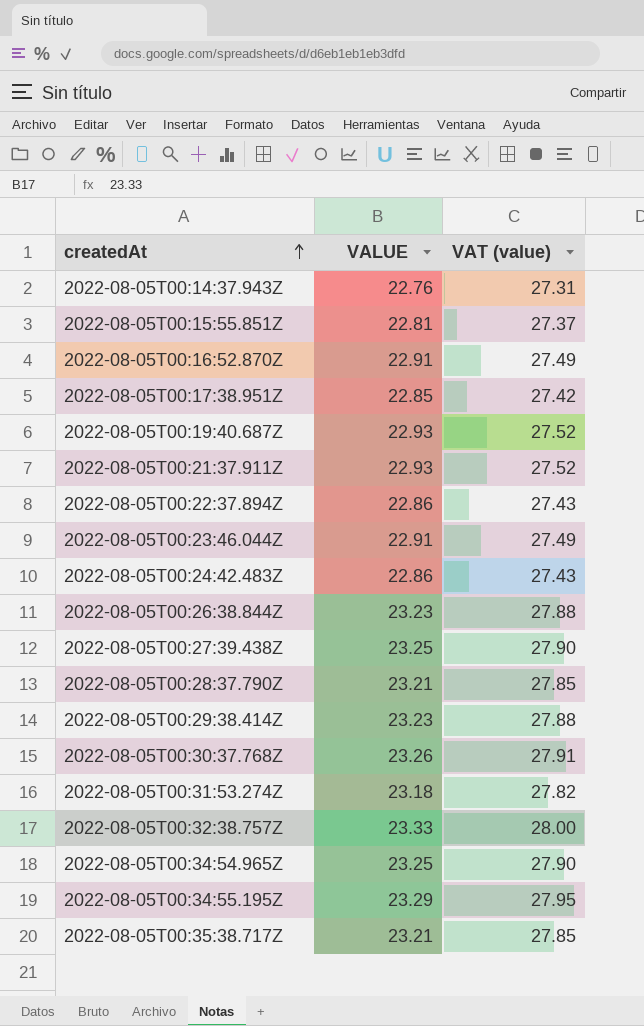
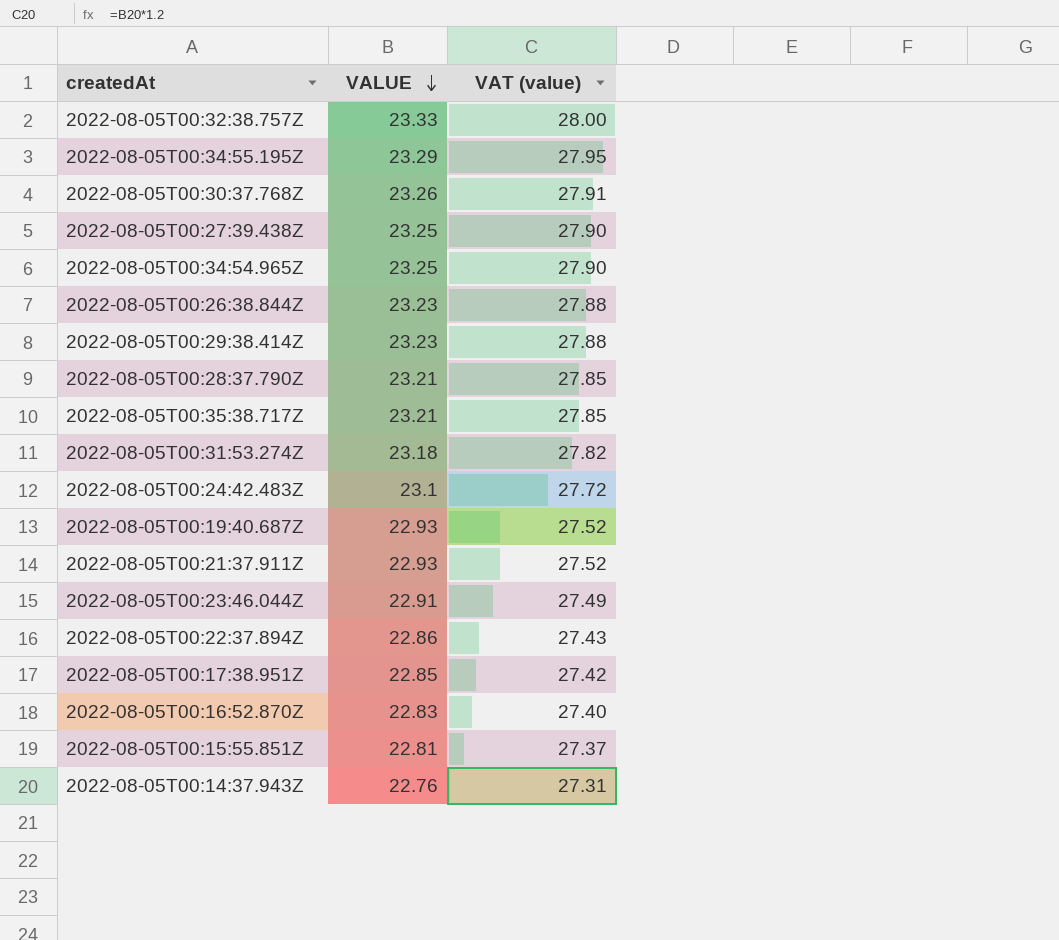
row order: createdAt ascending -> VALUE descending
2022-08-05T00:24:42.483Z | VALUE: 22.86 -> 23.1
2022-08-05T00:24:42.483Z | VAT (value): 27.43 -> 27.72
2022-08-05T00:16:52.870Z | VALUE: 22.91 -> 22.83
2022-08-05T00:16:52.870Z | VAT (value): 27.49 -> 27.40

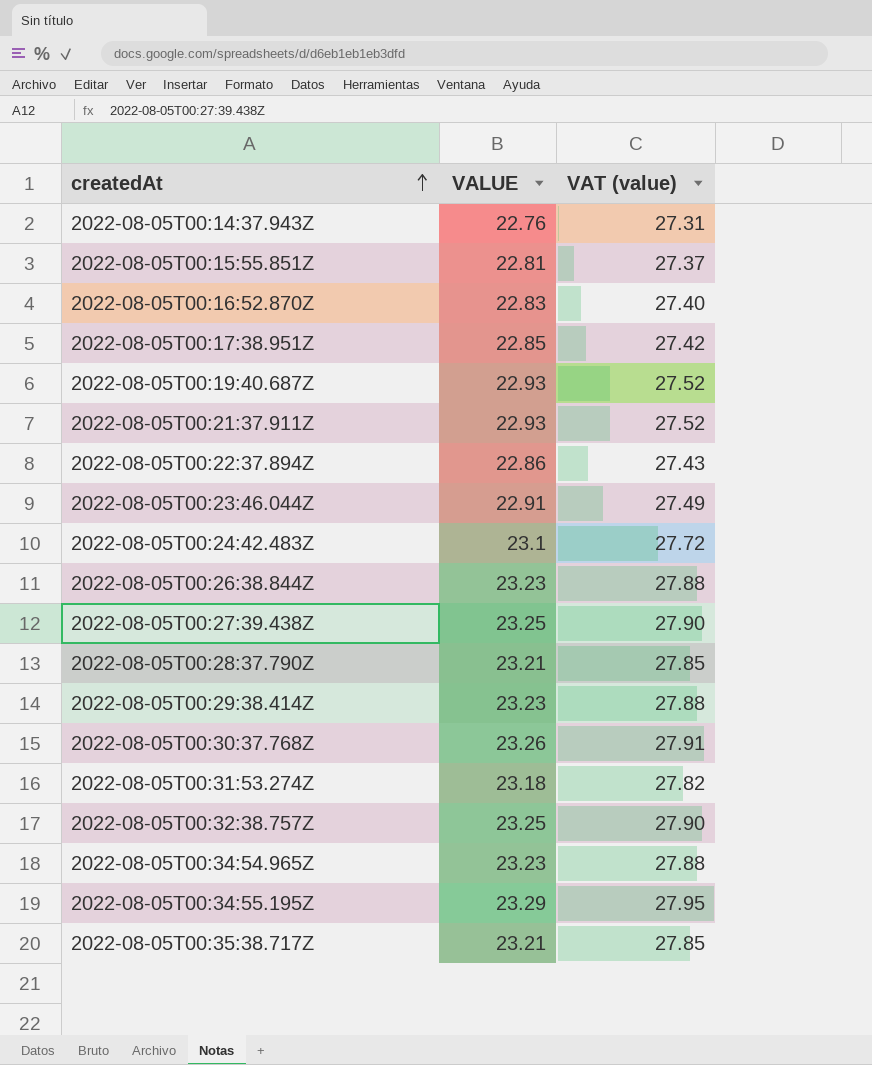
row order: VALUE descending -> createdAt ascending
2022-08-05T00:32:38.757Z | VALUE: 23.33 -> 23.25
2022-08-05T00:32:38.757Z | VAT (value): 28.00 -> 27.90
2022-08-05T00:34:54.965Z | VALUE: 23.25 -> 23.23
2022-08-05T00:34:54.965Z | VAT (value): 27.90 -> 27.88

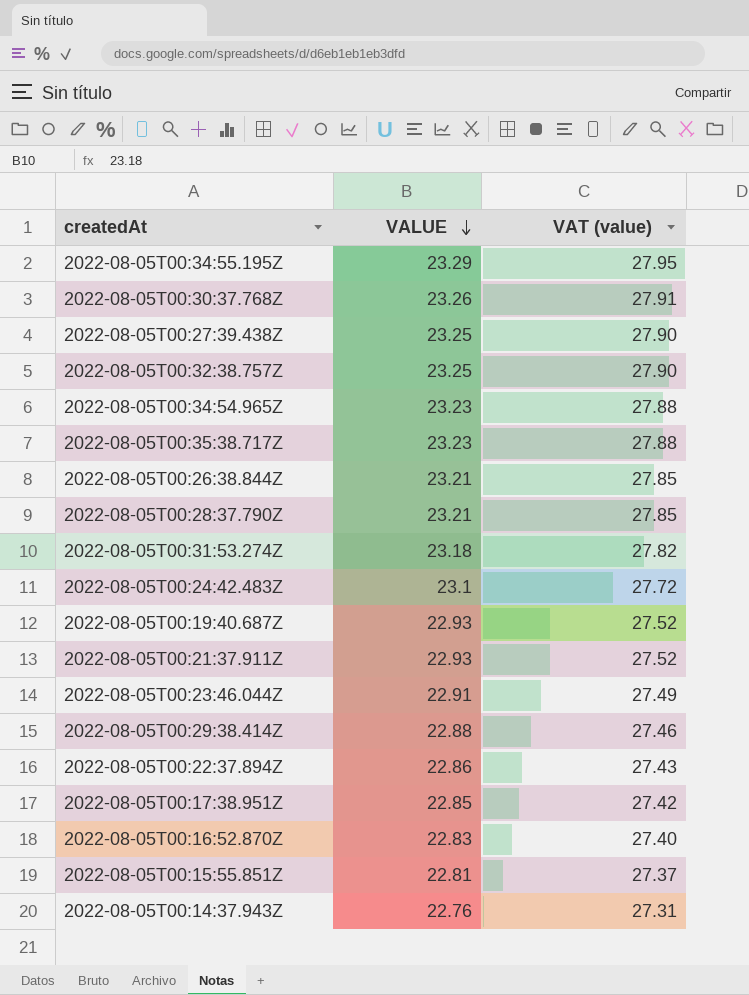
row order: createdAt ascending -> VALUE descending
2022-08-05T00:35:38.717Z | VALUE: 23.21 -> 23.23
2022-08-05T00:35:38.717Z | VAT (value): 27.85 -> 27.88
2022-08-05T00:26:38.844Z | VALUE: 23.23 -> 23.21
2022-08-05T00:26:38.844Z | VAT (value): 27.88 -> 27.85
2022-08-05T00:29:38.414Z | VALUE: 23.23 -> 22.88
2022-08-05T00:29:38.414Z | VAT (value): 27.88 -> 27.46

